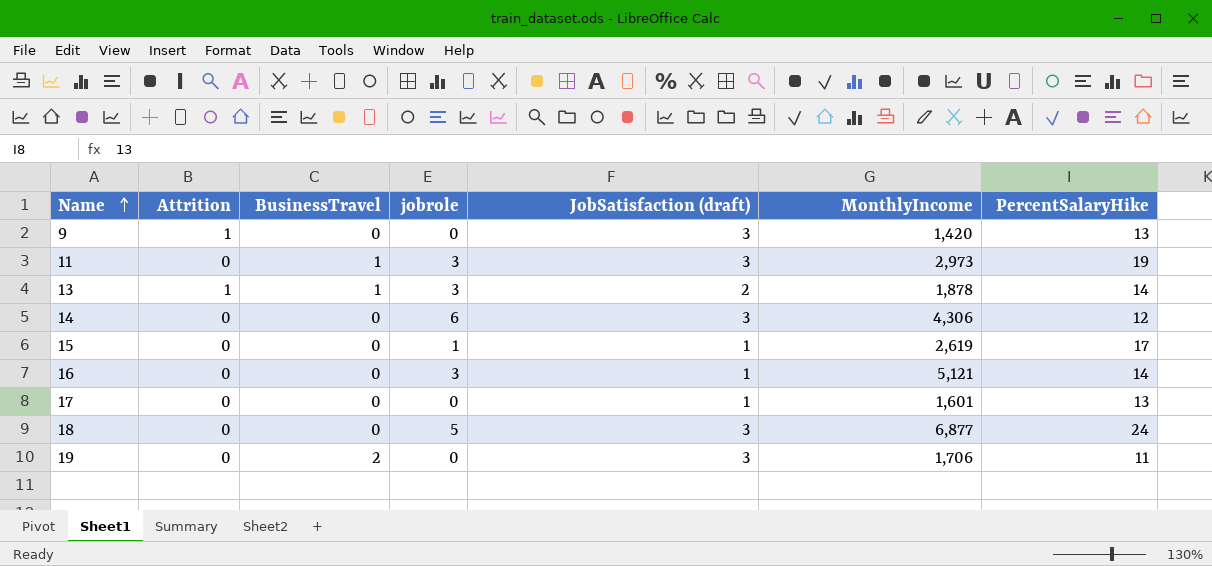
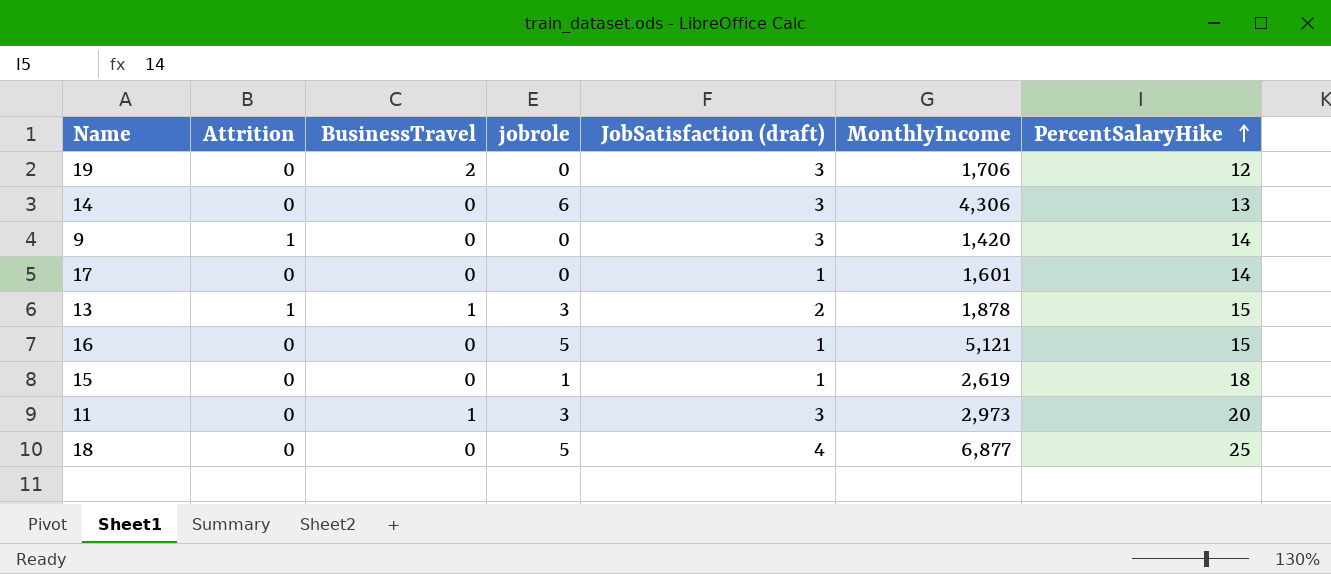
row order: Name ascending -> PercentSalaryHike ascending
19 | PercentSalaryHike: 11 -> 12
14 | PercentSalaryHike: 12 -> 13
9 | PercentSalaryHike: 13 -> 14
17 | PercentSalaryHike: 13 -> 14
13 | PercentSalaryHike: 14 -> 15
16 | jobrole: 3 -> 5
16 | PercentSalaryHike: 14 -> 15
15 | PercentSalaryHike: 17 -> 18
11 | PercentSalaryHike: 19 -> 20
18 | JobSatisfaction (draft): 3 -> 4
18 | PercentSalaryHike: 24 -> 25

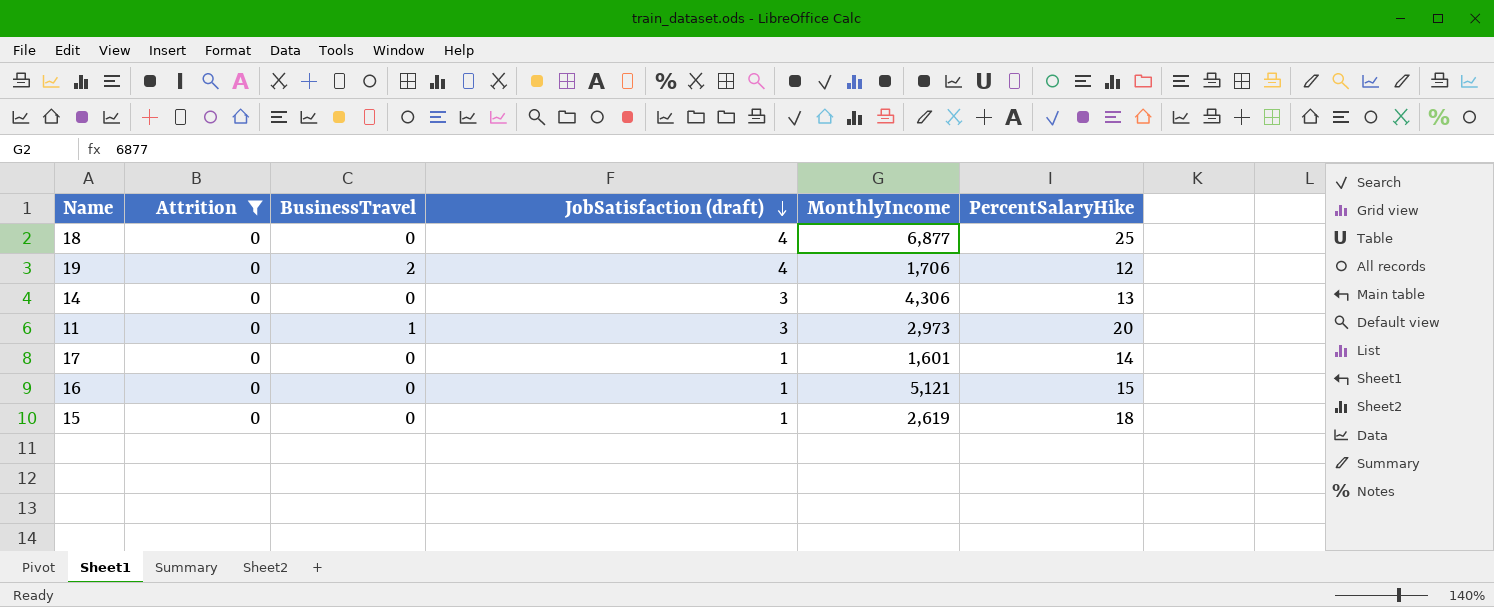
filter: none -> Attrition = 0
row order: PercentSalaryHike ascending -> JobSatisfaction (draft) descending
column jobrole | position: 4 -> none
19 | JobSatisfaction (draft): 3 -> 4

